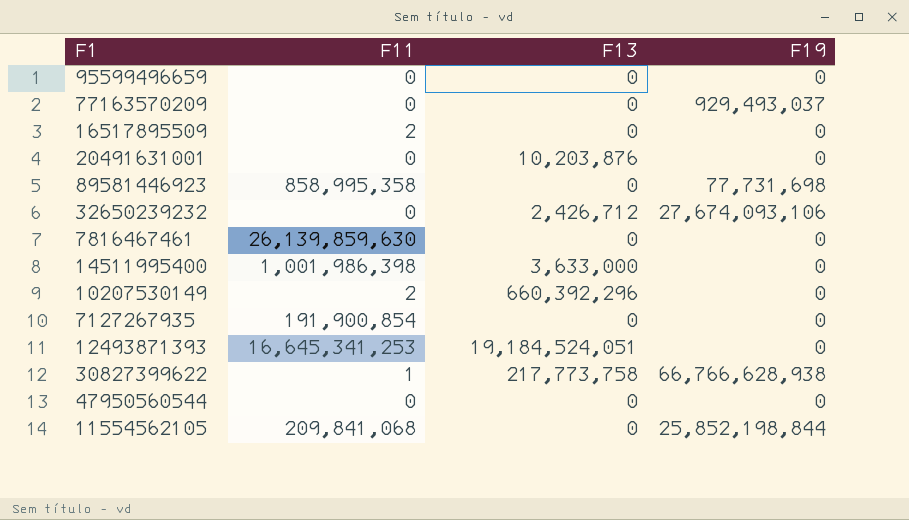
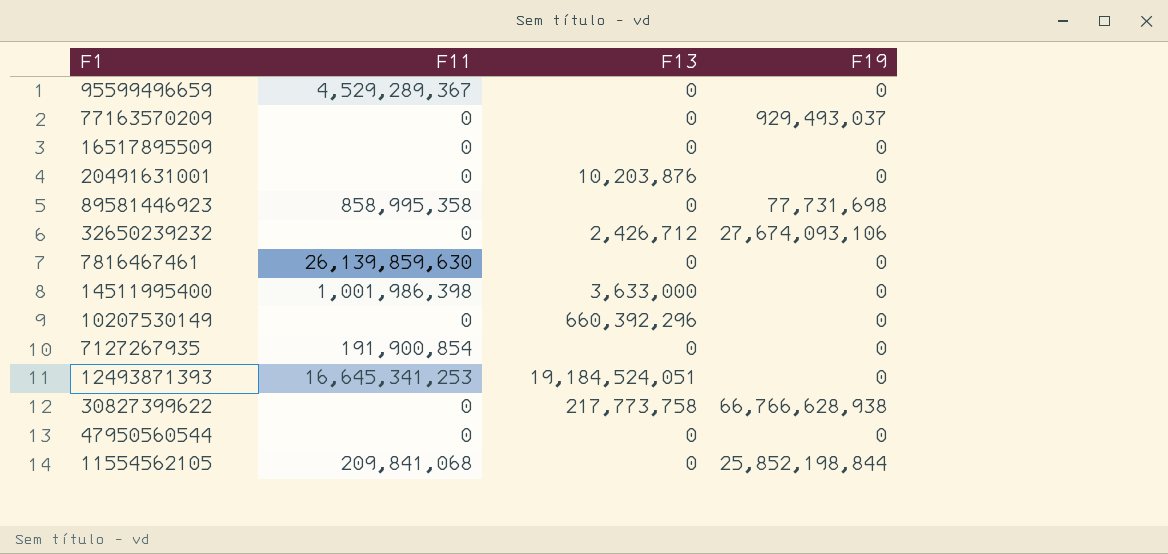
95599496659 | F11: 0 -> 4,529,289,367
16517895509 | F11: 2 -> 0
10207530149 | F11: 2 -> 0
30827399622 | F11: 1 -> 0

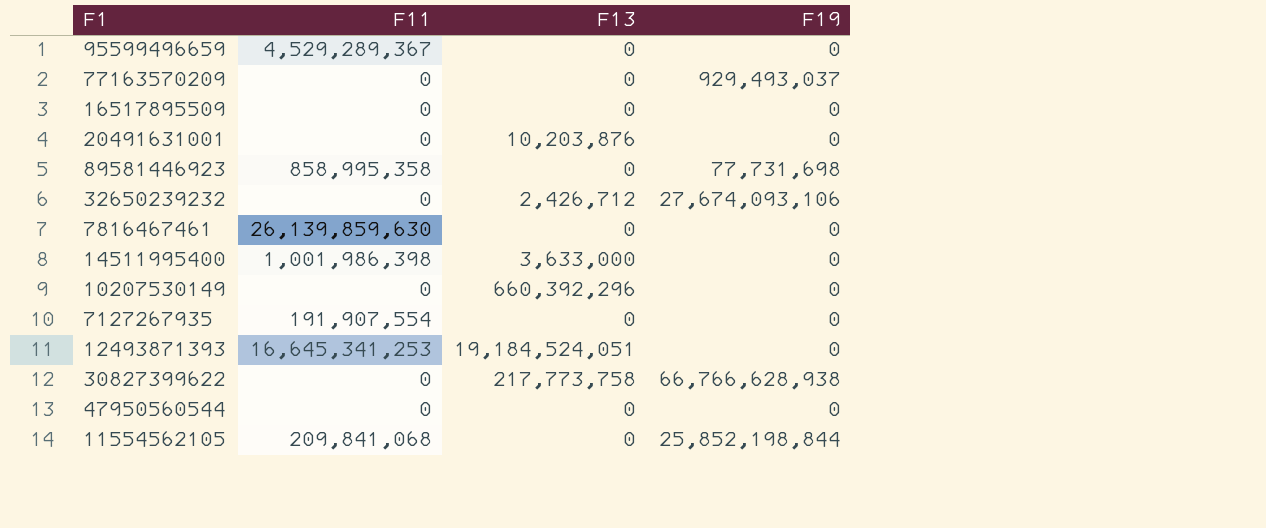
7127267935 | F11: 191,900,854 -> 191,907,554

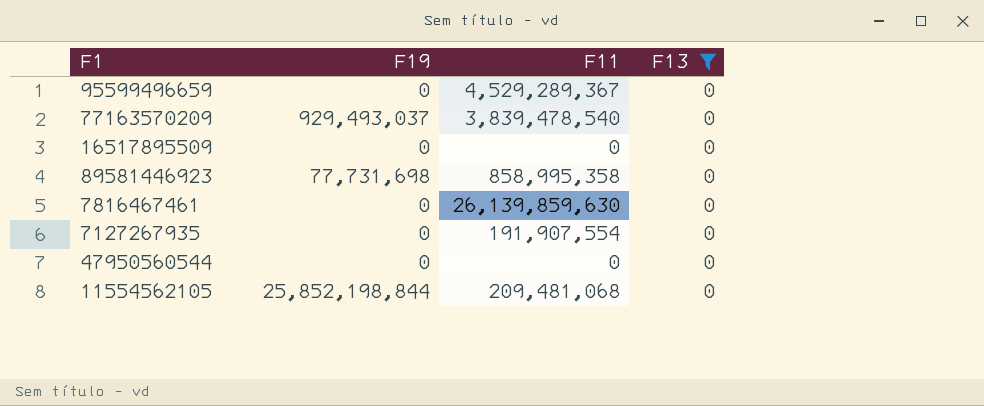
filter: none -> F13 = 0
column F19 | position: 4 -> 2
77163570209 | F11: 0 -> 3,839,478,540
11554562105 | F11: 209,841,068 -> 209,481,068

